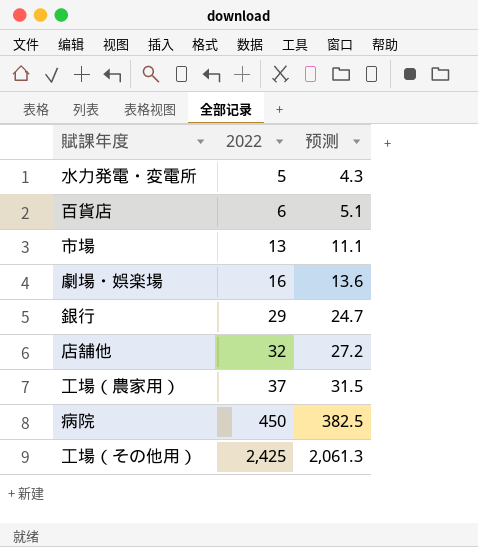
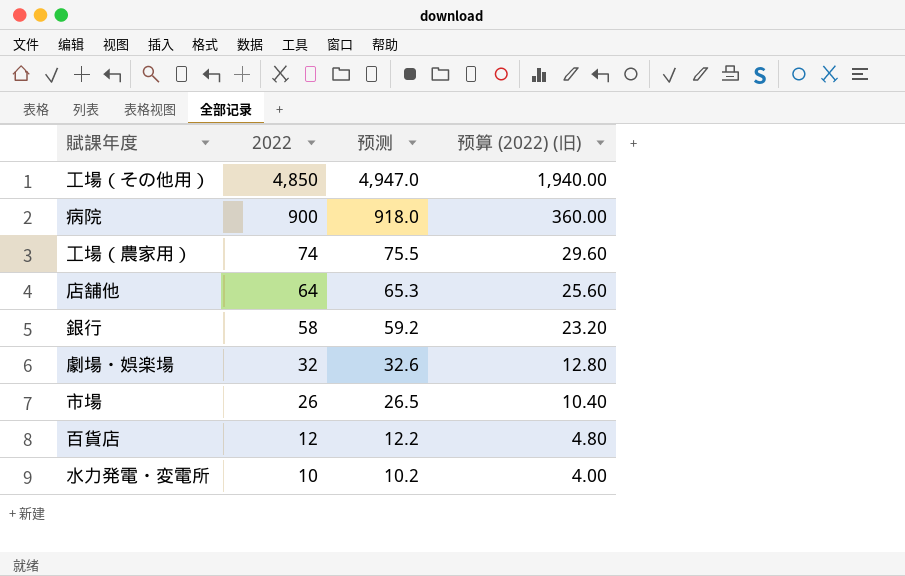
row order: 2022 ascending -> 2022 descending
column 预测 | formula: [2022] * 0.85 -> [2022] * 1.02
column 预算 (2022) (旧) | formula: none -> [2022] * 0.4
工場（その他用） | 2022: 2,425 -> 4,850
病院 | 2022: 450 -> 900
工場（農家用） | 2022: 37 -> 74
店舗他 | 2022: 32 -> 64
銀行 | 2022: 29 -> 58
劇場・娯楽場 | 2022: 16 -> 32
市場 | 2022: 13 -> 26
百貨店 | 2022: 6 -> 12
水力発電・変電所 | 2022: 5 -> 10

